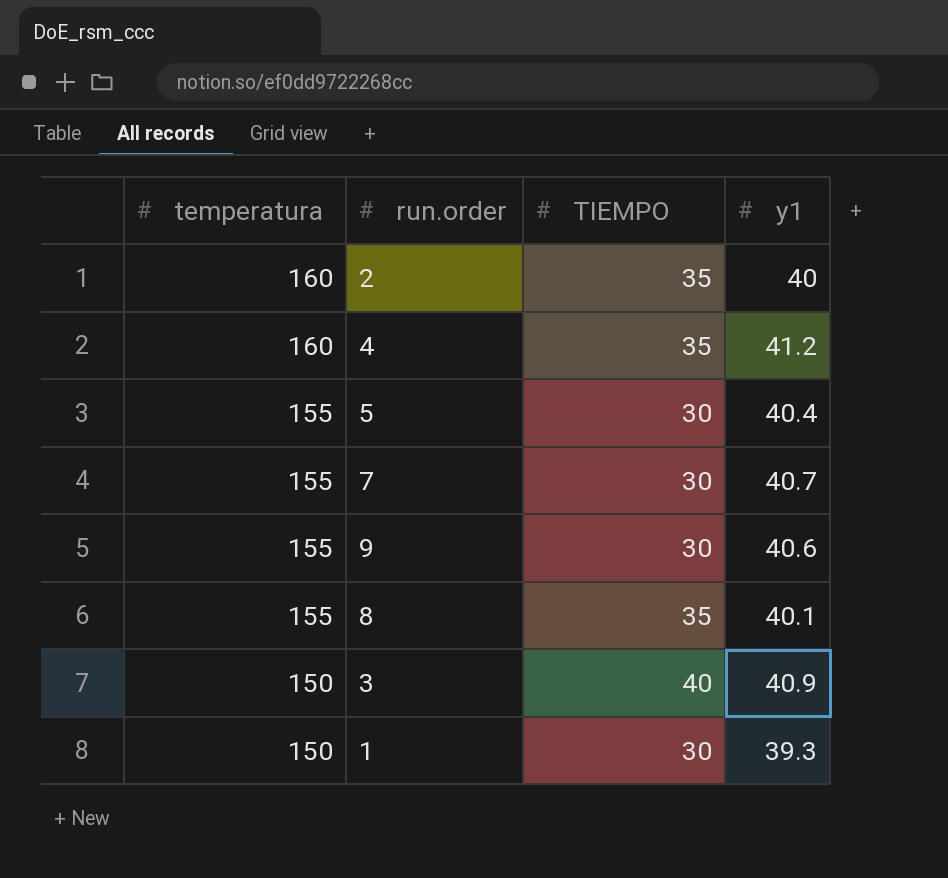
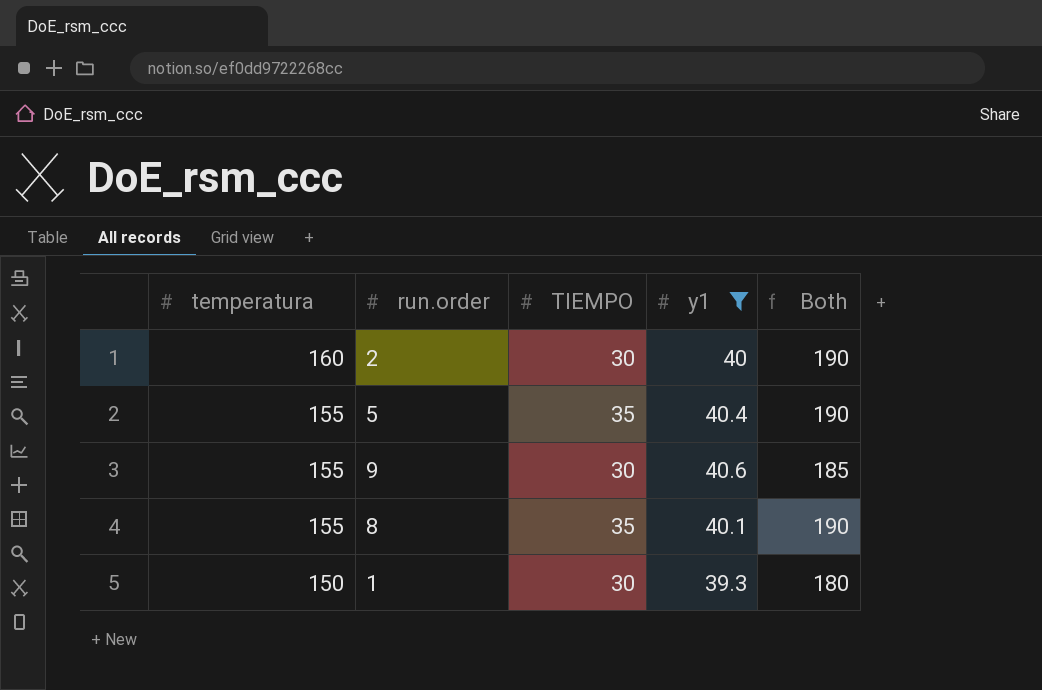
filter: none -> y1 <= 40.6
column Both | formula: none -> [temperatura] + [TIEMPO]
2 | TIEMPO: 35 -> 30
5 | TIEMPO: 30 -> 35

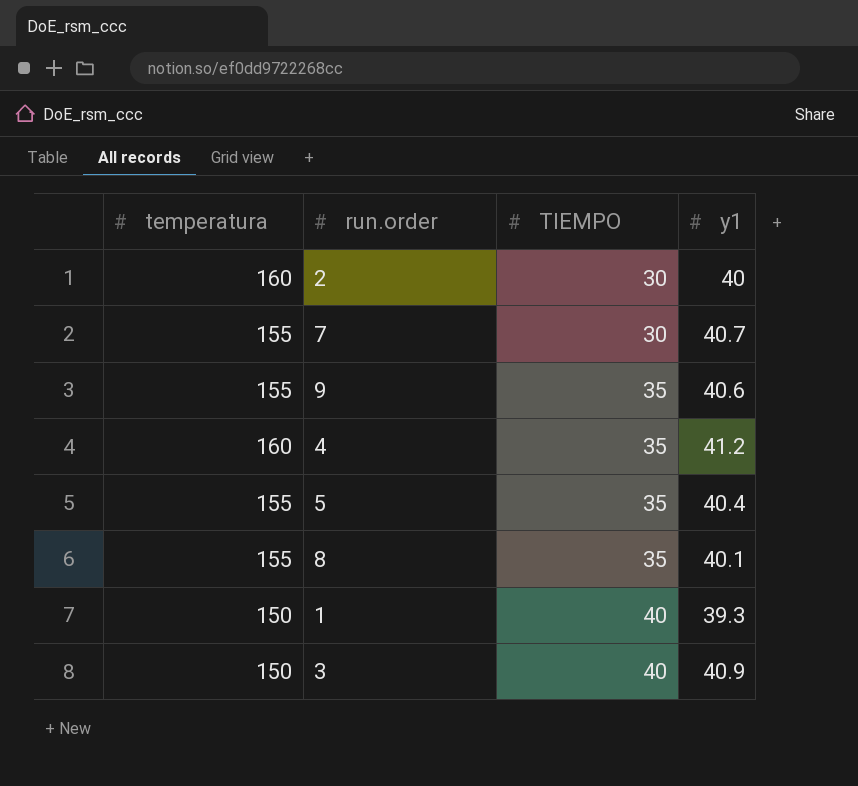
filter: y1 <= 40.6 -> none
row order: temperatura descending -> TIEMPO ascending
column Both | formula: [temperatura] + [TIEMPO] -> none
9 | TIEMPO: 30 -> 35
1 | TIEMPO: 30 -> 40

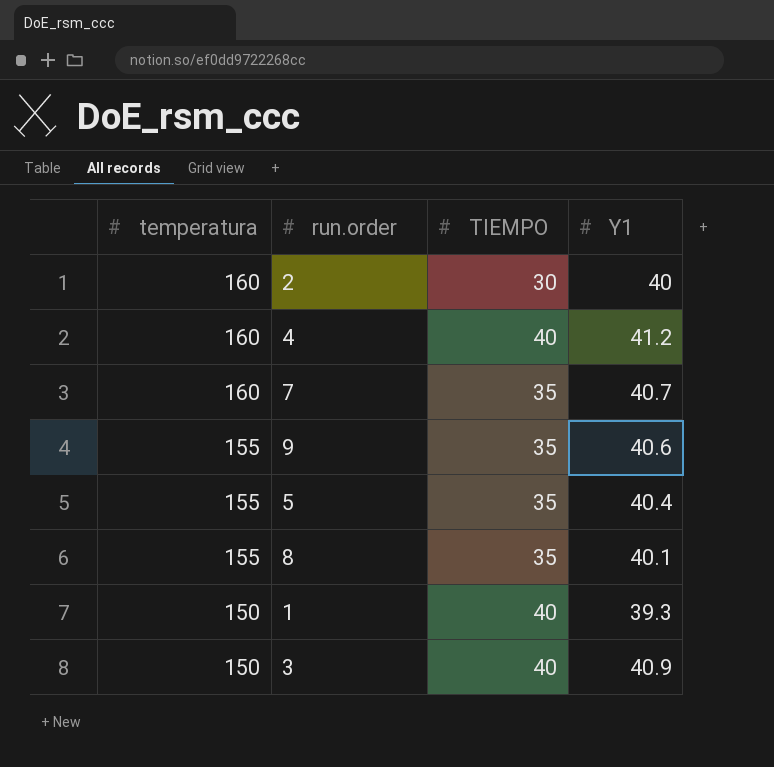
row order: TIEMPO ascending -> temperatura descending
column name: y1 -> Y1
4 | TIEMPO: 35 -> 40
7 | temperatura: 155 -> 160
7 | TIEMPO: 30 -> 35

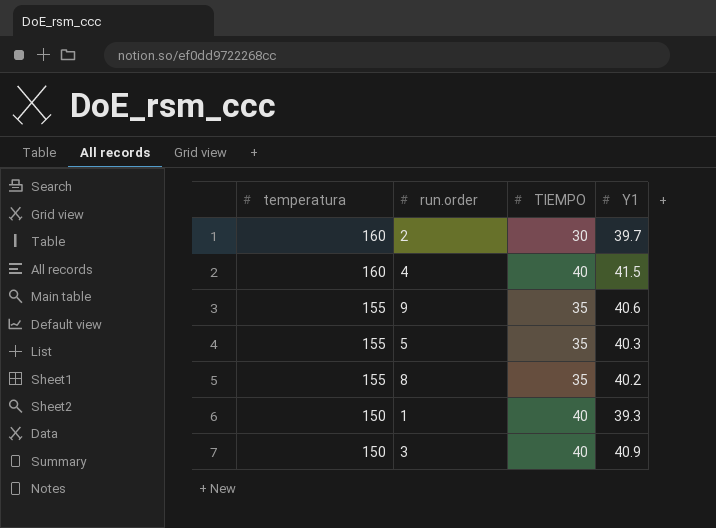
row 7: 160 | 35 | 40.7 -> none
2 | Y1: 40 -> 39.7
4 | Y1: 41.2 -> 41.5
5 | Y1: 40.4 -> 40.3
8 | Y1: 40.1 -> 40.2

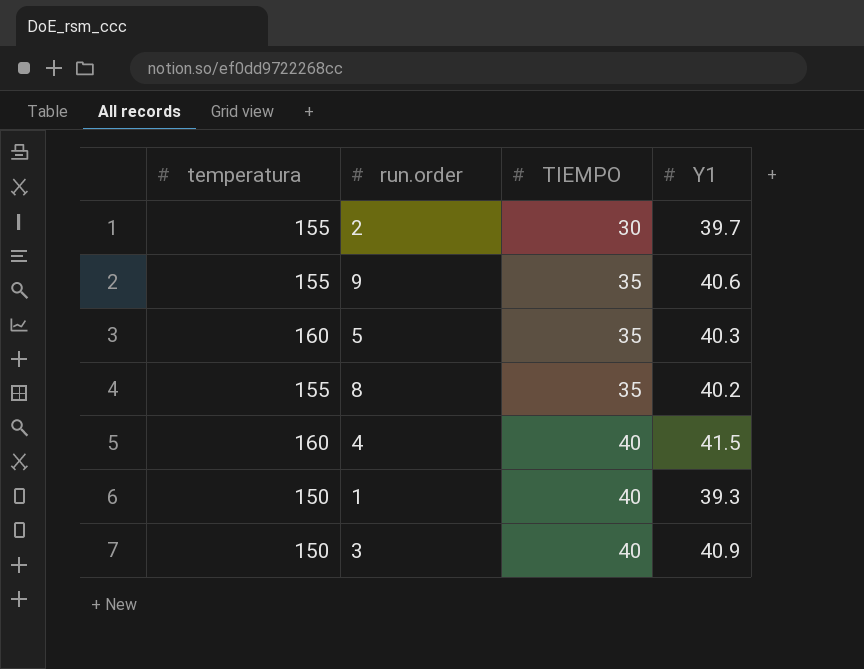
row order: temperatura descending -> TIEMPO ascending
2 | temperatura: 160 -> 155
5 | temperatura: 155 -> 160

